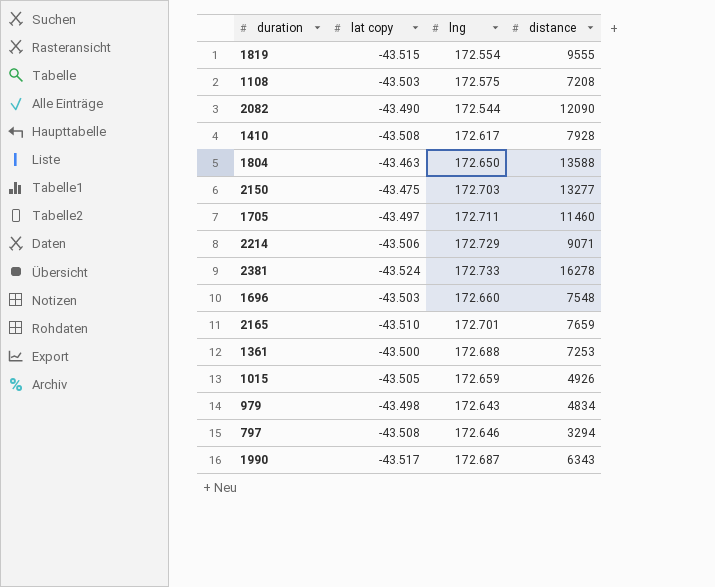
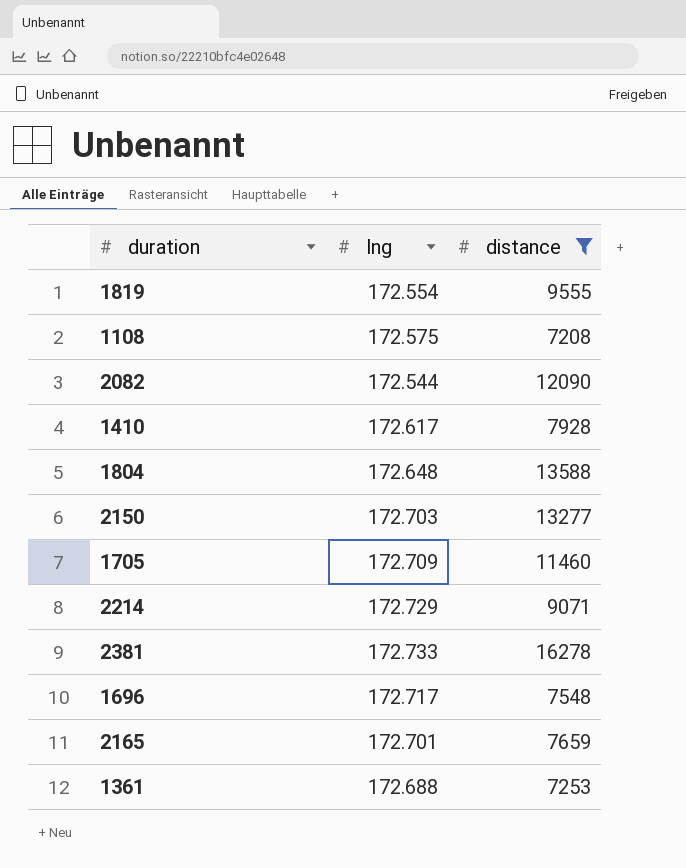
filter: none -> distance >= 7208
column lat copy | position: 2 -> none
1804 | lng: 172.650 -> 172.648
1705 | lng: 172.711 -> 172.709
1696 | lng: 172.660 -> 172.717

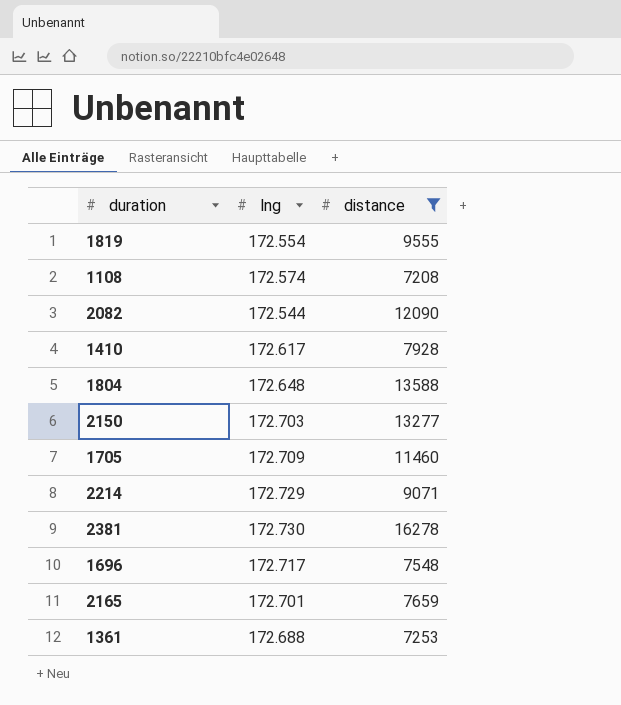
1108 | lng: 172.575 -> 172.574
2381 | lng: 172.733 -> 172.730

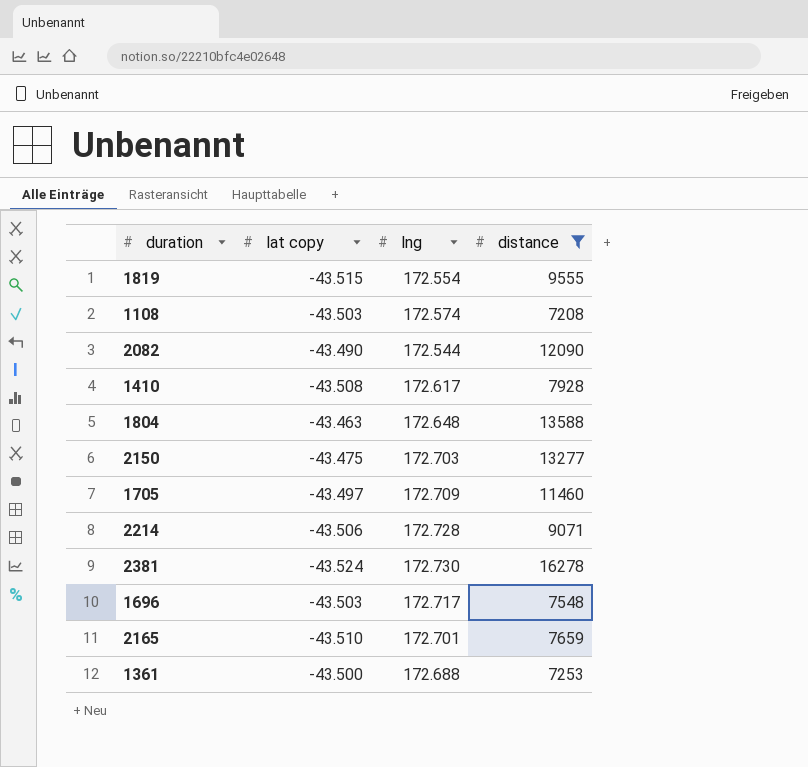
column lat copy | position: none -> 2
2214 | lng: 172.729 -> 172.728

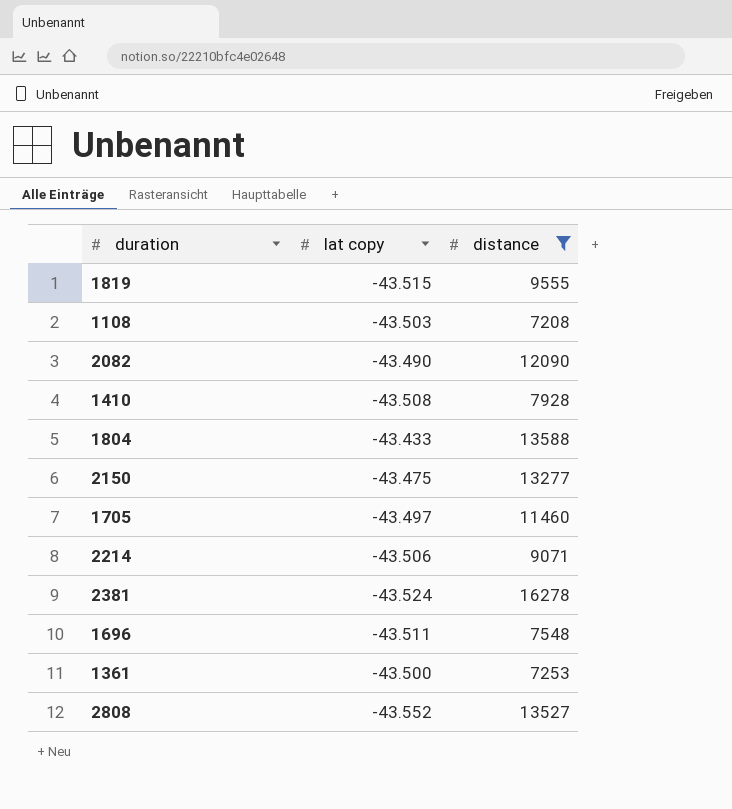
column lng | position: 3 -> none
row 2165: -43.510 | 172.701 | 7659 -> none
1804 | lat copy: -43.463 -> -43.433
1696 | lat copy: -43.503 -> -43.511
row 2808: none -> -43.552 | 13527

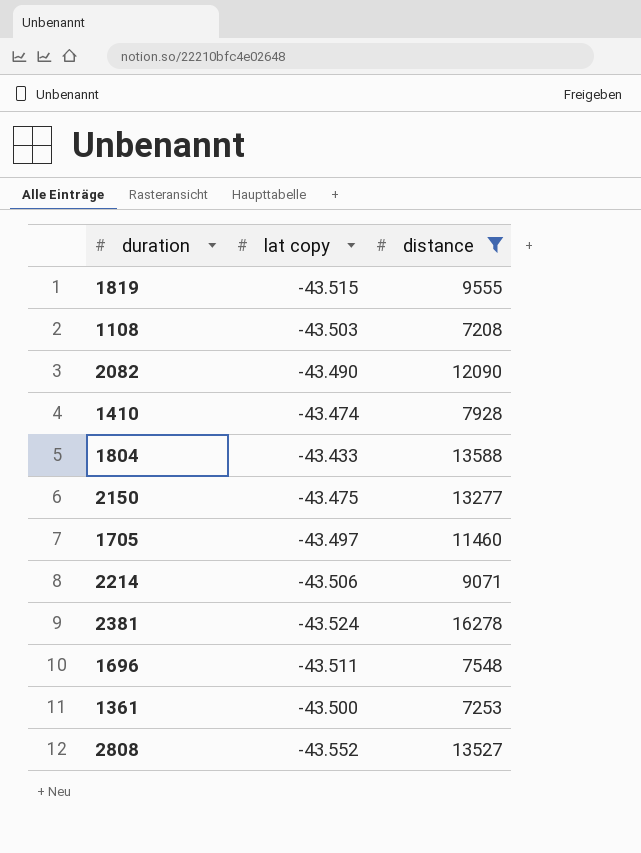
1410 | lat copy: -43.508 -> -43.474

